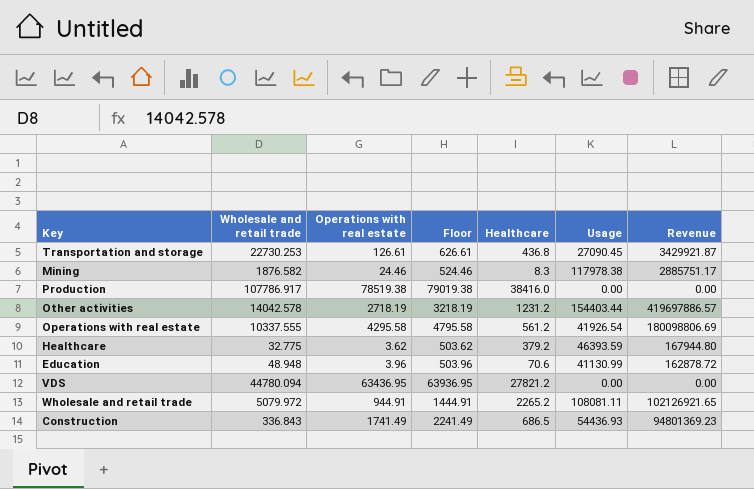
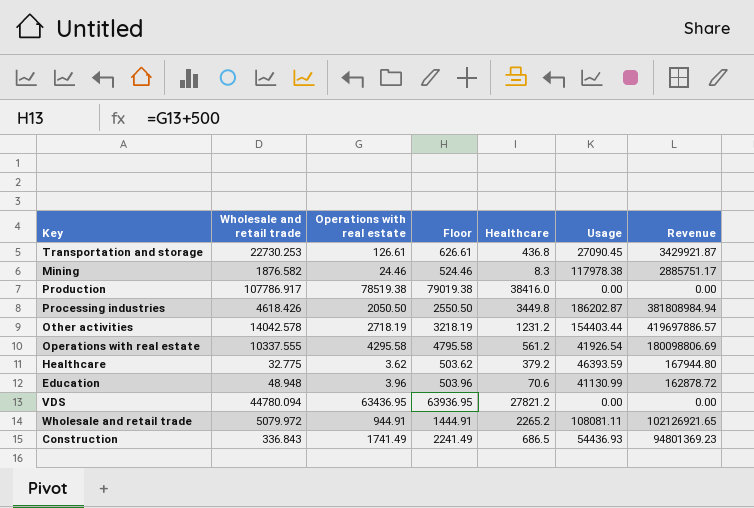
row Processing industries: none -> 4618.426 | 2050.50 | 2550.50 | 3449.8 | 186202.87 | 381808984.94

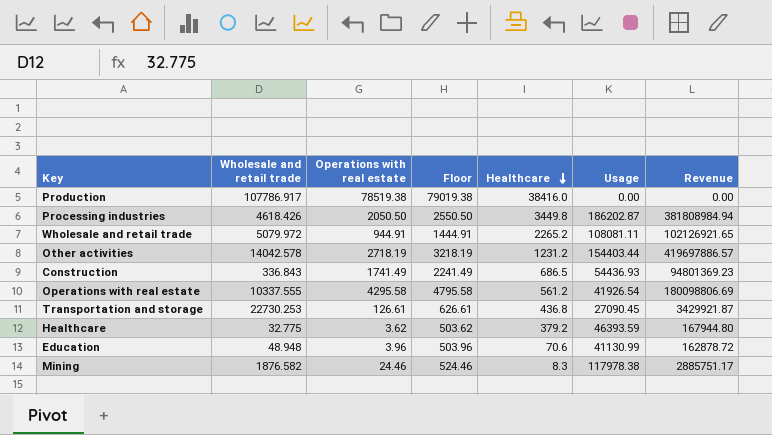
row order: none -> Healthcare descending
row VDS: 44780.094 | 63436.95 | 63936.95 | 27821.2 | 0.00 | 0.00 -> none

